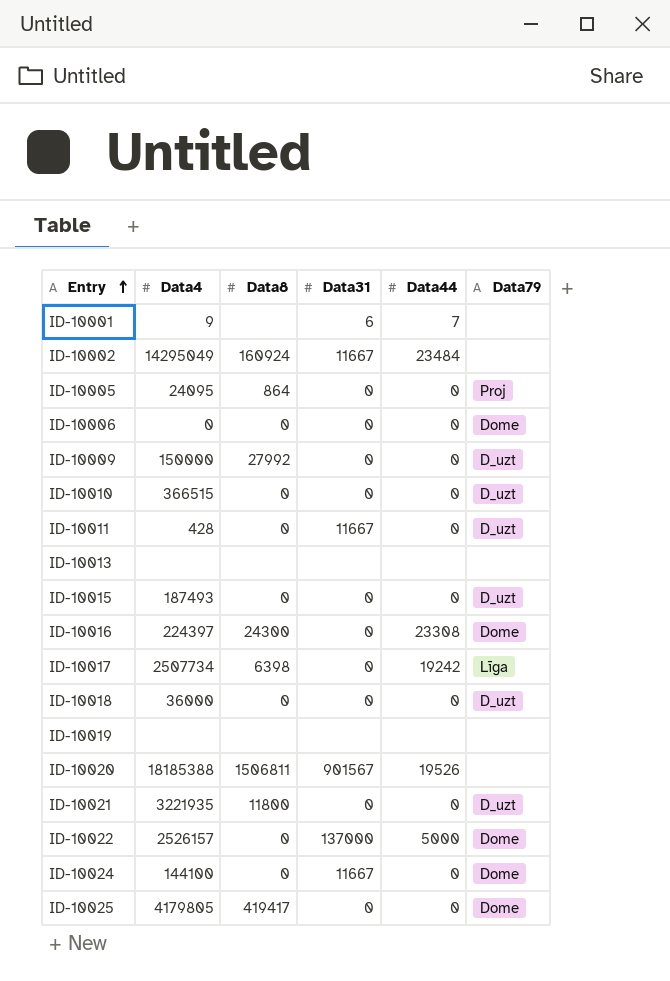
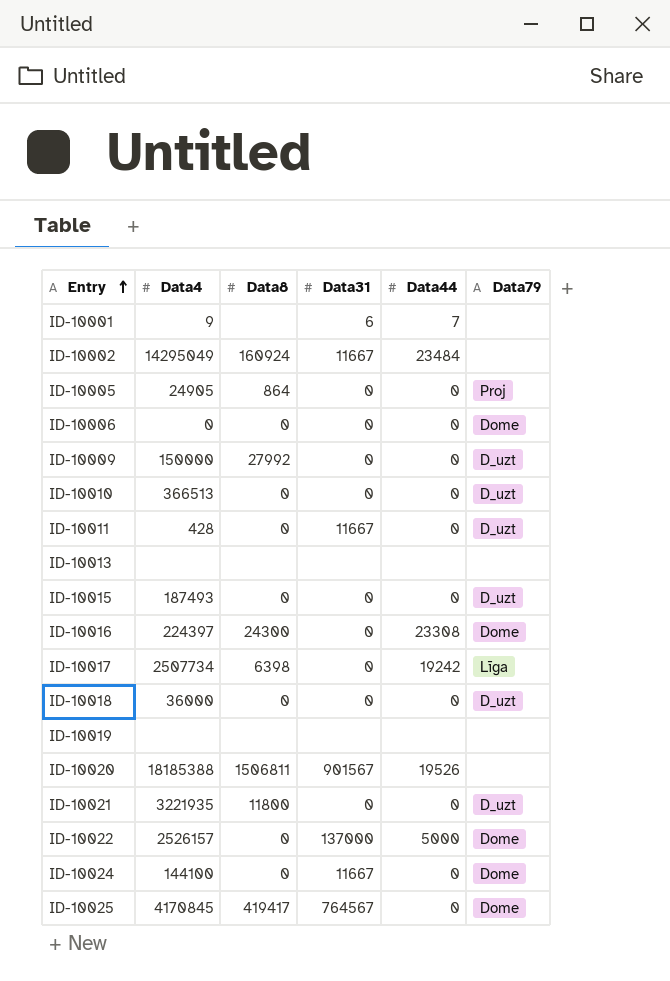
ID-10005 | Data4: 24095 -> 24905
ID-10010 | Data4: 366515 -> 366513
ID-10025 | Data4: 4179805 -> 4170845
ID-10025 | Data31: 0 -> 764567

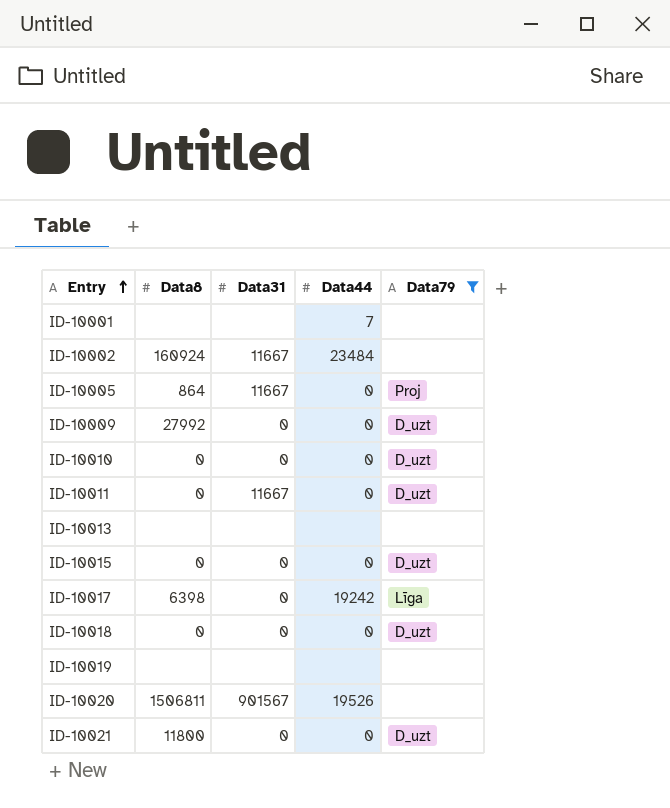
filter: none -> Data79 != Dome
column Data4 | position: 2 -> none
ID-10001 | Data31: 6 -> none
ID-10005 | Data31: 0 -> 11667

